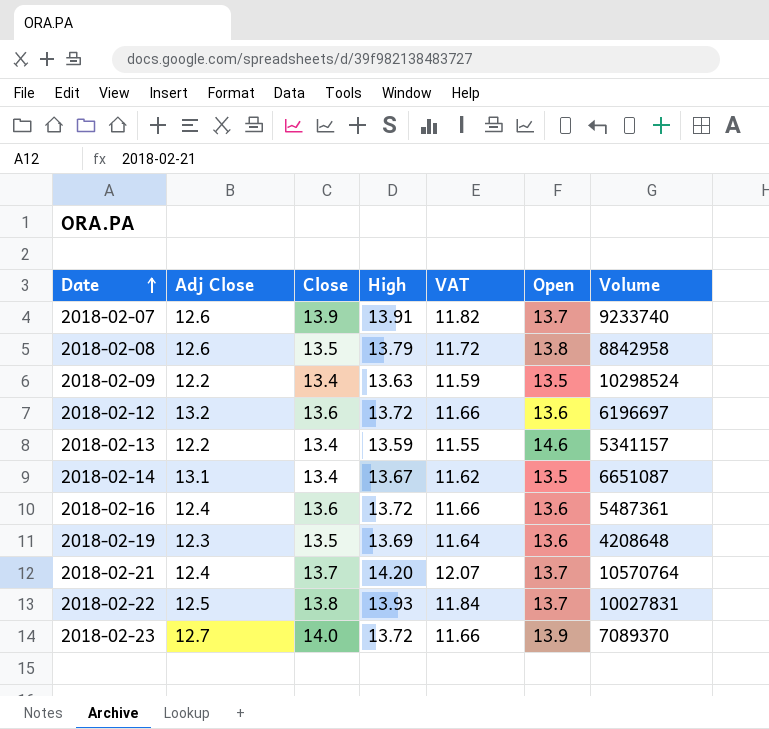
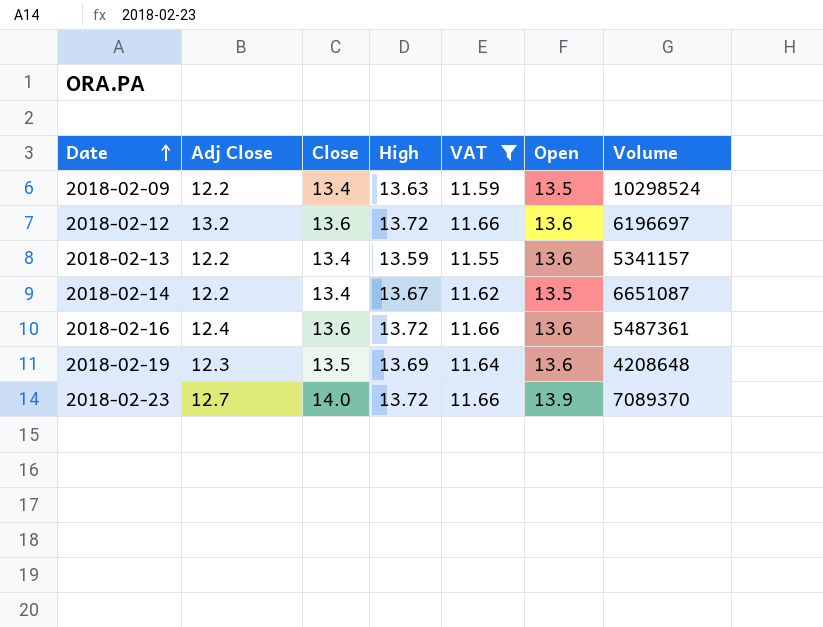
filter: none -> VAT <= 11.66
2018-02-13 | Open: 14.6 -> 13.6
2018-02-14 | Adj Close: 13.1 -> 12.2

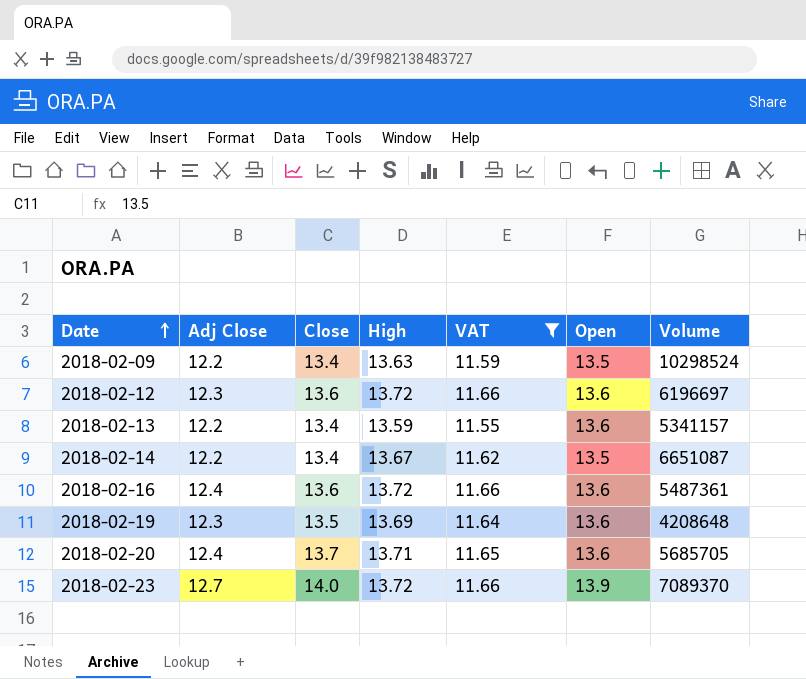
2018-02-12 | Adj Close: 13.2 -> 12.3
row 2018-02-20: none -> 12.4 | 13.7 | 13.71 | 11.65 | 13.6 | 5685705

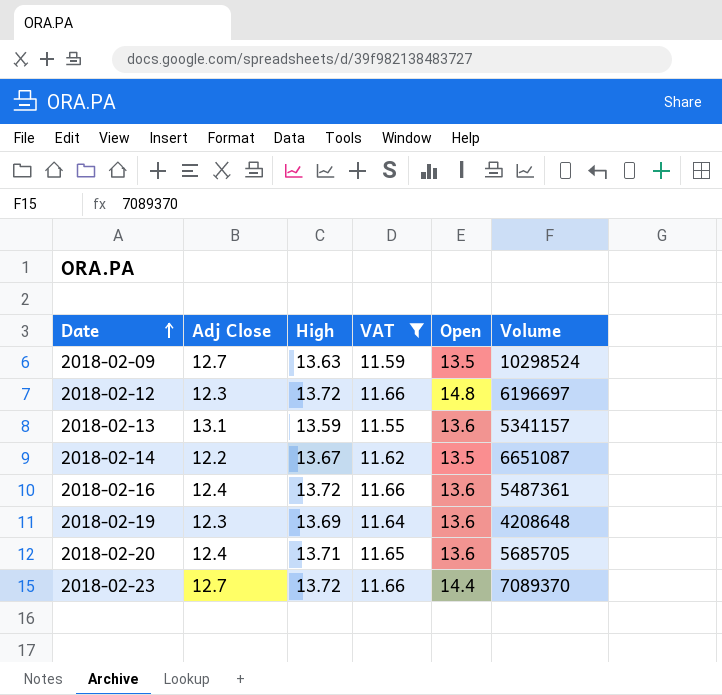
column Close | position: 3 -> none
2018-02-09 | Adj Close: 12.2 -> 12.7
2018-02-12 | Open: 13.6 -> 14.8
2018-02-13 | Adj Close: 12.2 -> 13.1
2018-02-23 | Open: 13.9 -> 14.4

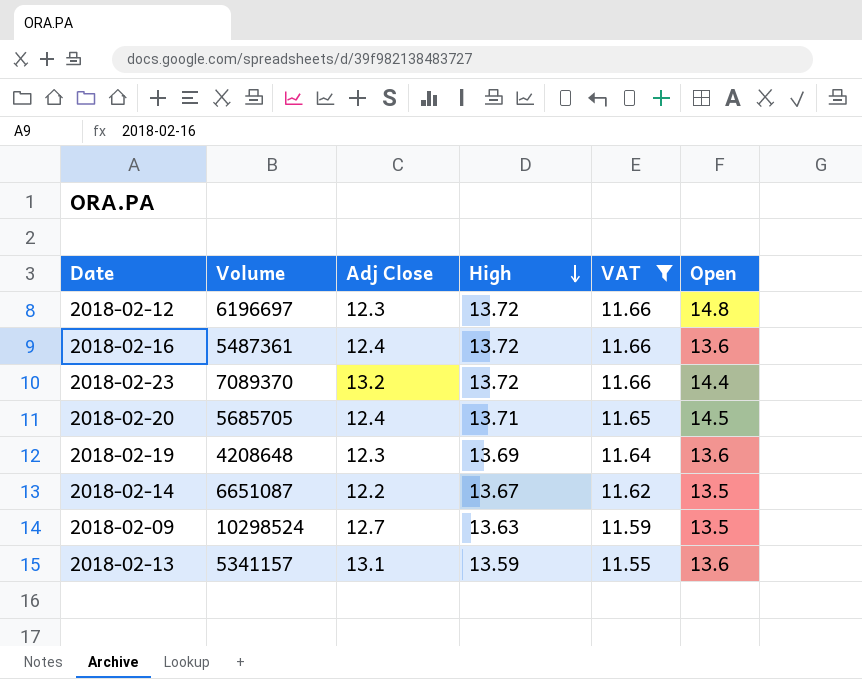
row order: Date ascending -> High descending
column Volume | position: 6 -> 2
2018-02-23 | Adj Close: 12.7 -> 13.2
2018-02-20 | Open: 13.6 -> 14.5

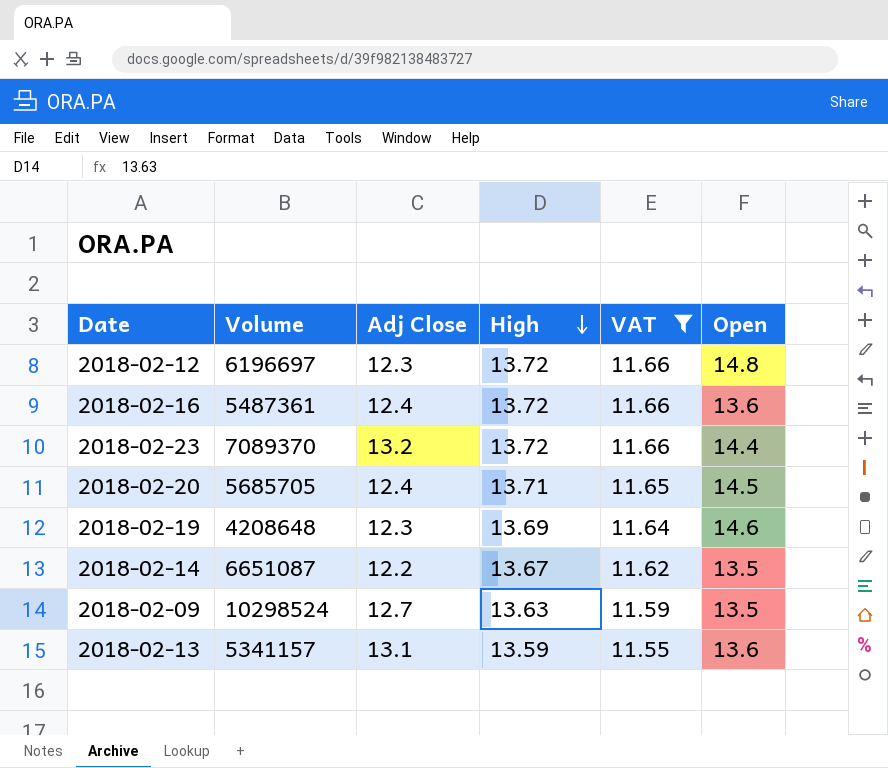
2018-02-19 | Open: 13.6 -> 14.6

